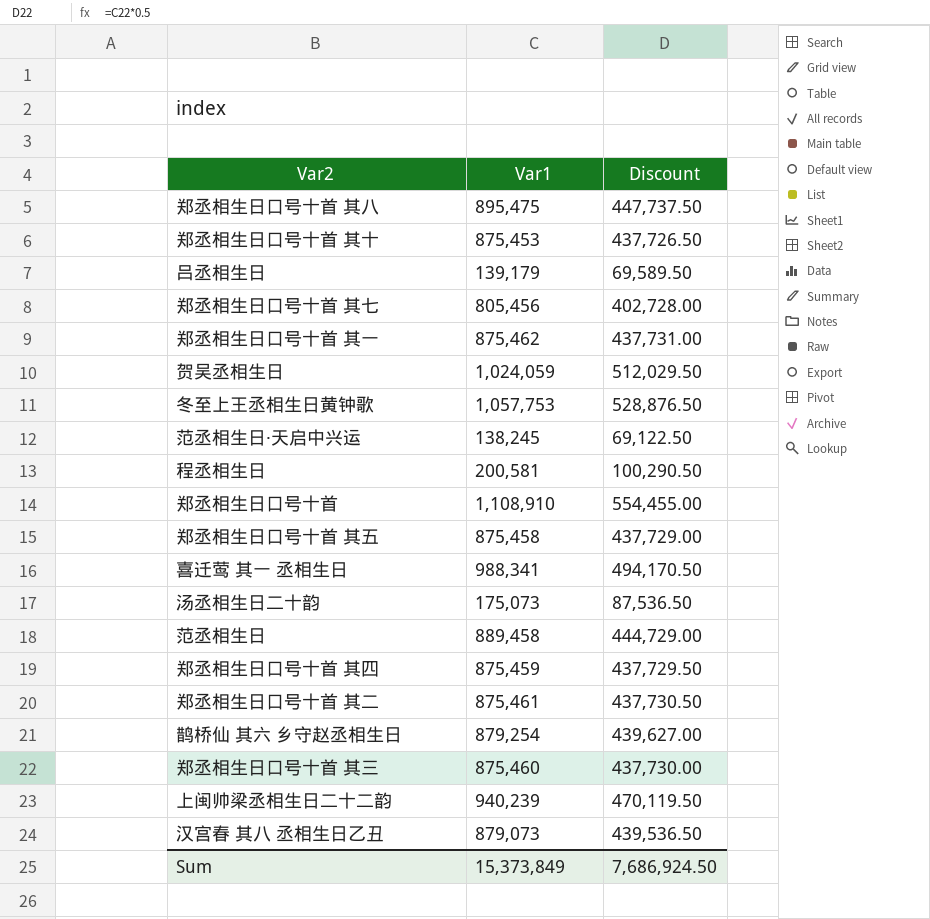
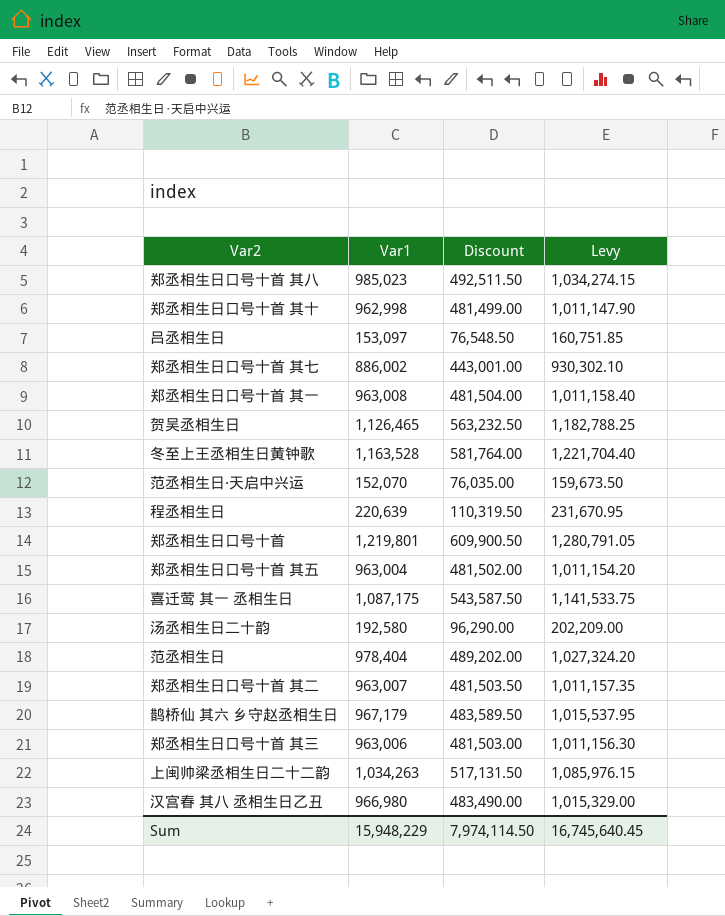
column Levy | formula: none -> [Var1] * 1.05
row 郑丞相生日口号十首 其四: 875,459 | 437,729.50 -> none
郑丞相生日口号十首 其八 | Var1: 895,475 -> 985,023
郑丞相生日口号十首 其八 | Discount: 447,737.50 -> 492,511.50
郑丞相生日口号十首 其十 | Var1: 875,453 -> 962,998
郑丞相生日口号十首 其十 | Discount: 437,726.50 -> 481,499.00
吕丞相生日 | Var1: 139,179 -> 153,097
吕丞相生日 | Discount: 69,589.50 -> 76,548.50
郑丞相生日口号十首 其七 | Var1: 805,456 -> 886,002
郑丞相生日口号十首 其七 | Discount: 402,728.00 -> 443,001.00
郑丞相生日口号十首 其一 | Var1: 875,462 -> 963,008
郑丞相生日口号十首 其一 | Discount: 437,731.00 -> 481,504.00
贺吴丞相生日 | Var1: 1,024,059 -> 1,126,465
贺吴丞相生日 | Discount: 512,029.50 -> 563,232.50
冬至上王丞相生日黄钟歌 | Var1: 1,057,753 -> 1,163,528
冬至上王丞相生日黄钟歌 | Discount: 528,876.50 -> 581,764.00
范丞相生日·天启中兴运 | Var1: 138,245 -> 152,070
范丞相生日·天启中兴运 | Discount: 69,122.50 -> 76,035.00
程丞相生日 | Var1: 200,581 -> 220,639
程丞相生日 | Discount: 100,290.50 -> 110,319.50
郑丞相生日口号十首 | Var1: 1,108,910 -> 1,219,801
郑丞相生日口号十首 | Discount: 554,455.00 -> 609,900.50
郑丞相生日口号十首 其五 | Var1: 875,458 -> 963,004
郑丞相生日口号十首 其五 | Discount: 437,729.00 -> 481,502.00
喜迁莺 其一 丞相生日 | Var1: 988,341 -> 1,087,175
喜迁莺 其一 丞相生日 | Discount: 494,170.50 -> 543,587.50
汤丞相生日二十韵 | Var1: 175,073 -> 192,580
汤丞相生日二十韵 | Discount: 87,536.50 -> 96,290.00
范丞相生日 | Var1: 889,458 -> 978,404
范丞相生日 | Discount: 444,729.00 -> 489,202.00
郑丞相生日口号十首 其二 | Var1: 875,461 -> 963,007
郑丞相生日口号十首 其二 | Discount: 437,730.50 -> 481,503.50
鹊桥仙 其六 乡守赵丞相生日 | Var1: 879,254 -> 967,179
鹊桥仙 其六 乡守赵丞相生日 | Discount: 439,627.00 -> 483,589.50
郑丞相生日口号十首 其三 | Var1: 875,460 -> 963,006
郑丞相生日口号十首 其三 | Discount: 437,730.00 -> 481,503.00
上闽帅梁丞相生日二十二韵 | Var1: 940,239 -> 1,034,263
上闽帅梁丞相生日二十二韵 | Discount: 470,119.50 -> 517,131.50
汉宫春 其八 丞相生日乙丑 | Var1: 879,073 -> 966,980
汉宫春 其八 丞相生日乙丑 | Discount: 439,536.50 -> 483,490.00
Sum | Var1: 15,373,849 -> 15,948,229
Sum | Discount: 7,686,924.50 -> 7,974,114.50

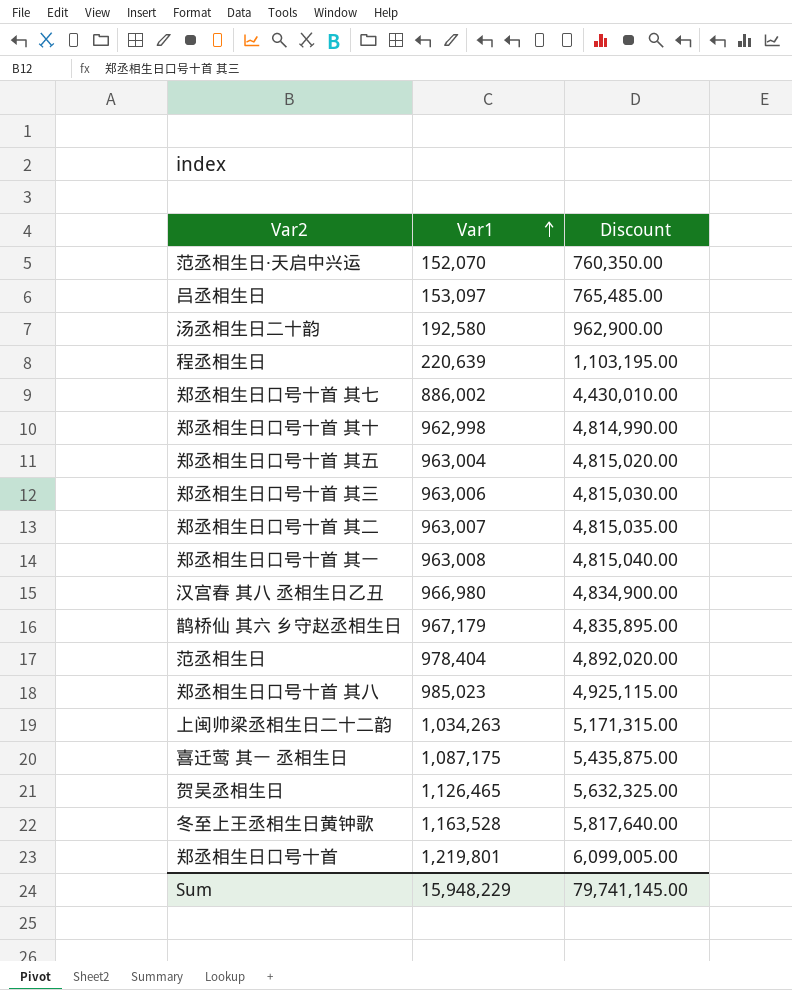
row order: none -> Var1 ascending
column Levy | formula: [Var1] * 1.05 -> none
column Discount | formula: [Var1] * 0.5 -> [Var1] * 5
Sum | Discount: 7,974,114.50 -> 79,741,145.00

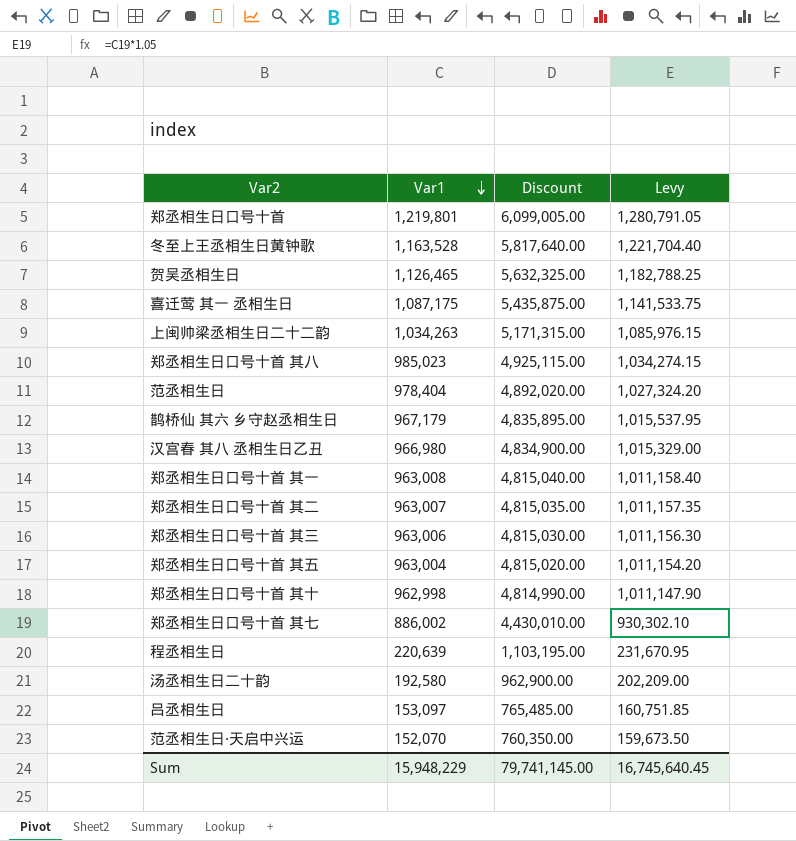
row order: Var1 ascending -> Var1 descending
column Levy | formula: none -> [Var1] * 1.05

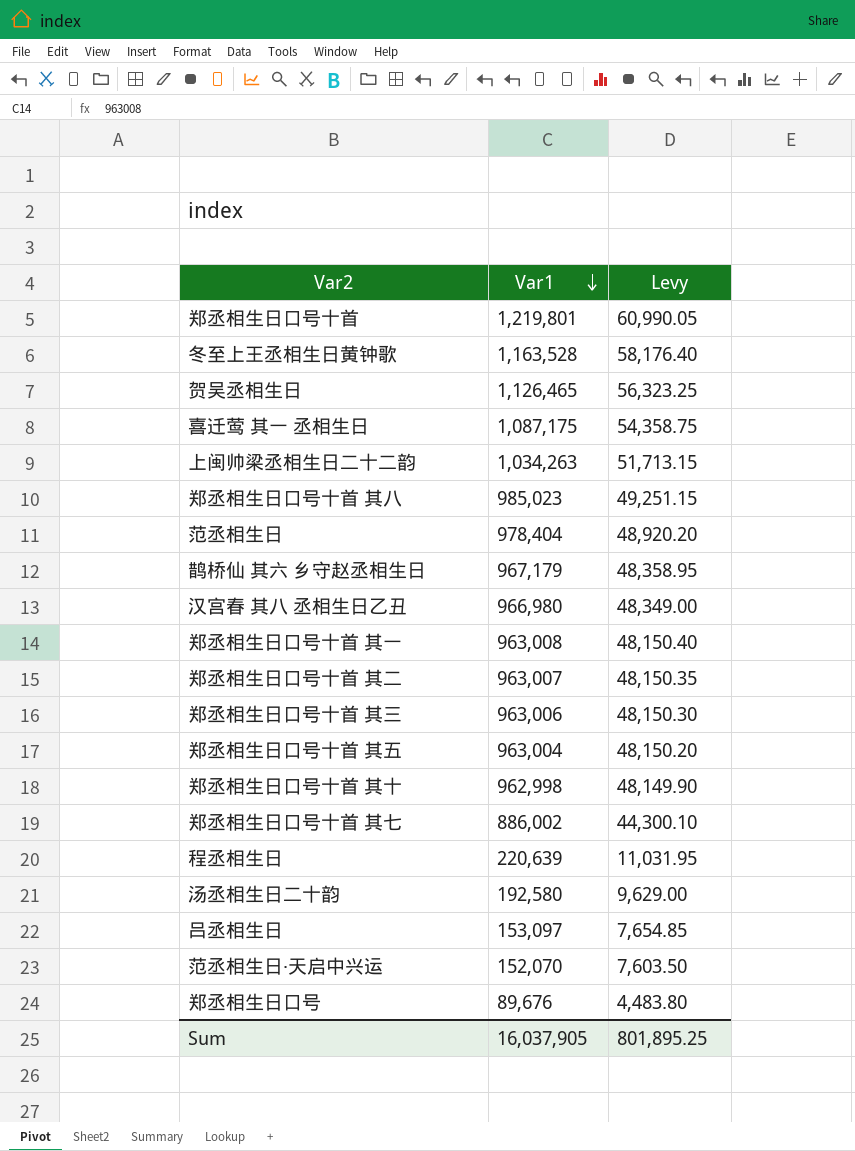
column Discount | formula: [Var1] * 5 -> none
column Levy | formula: [Var1] * 1.05 -> [Var1] * 0.05
row 郑丞相生日口号: none -> 89,676 | 4,483.80
Sum | Var1: 15,948,229 -> 16,037,905
Sum | Levy: 16,745,640.45 -> 801,895.25

